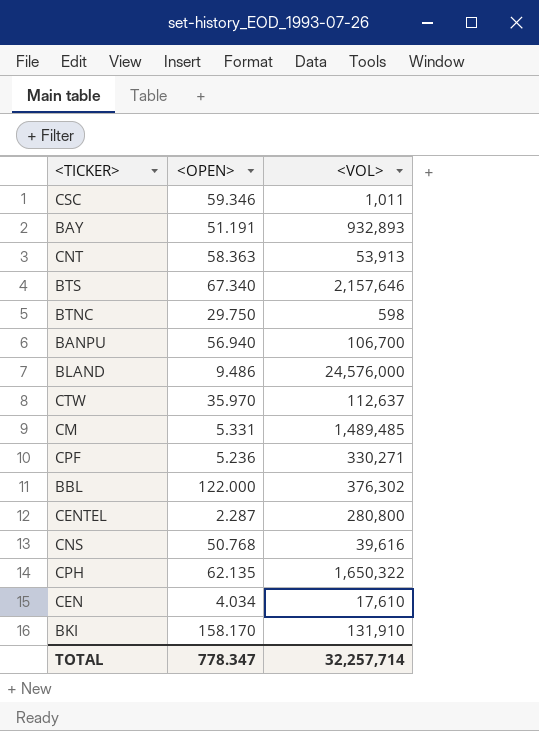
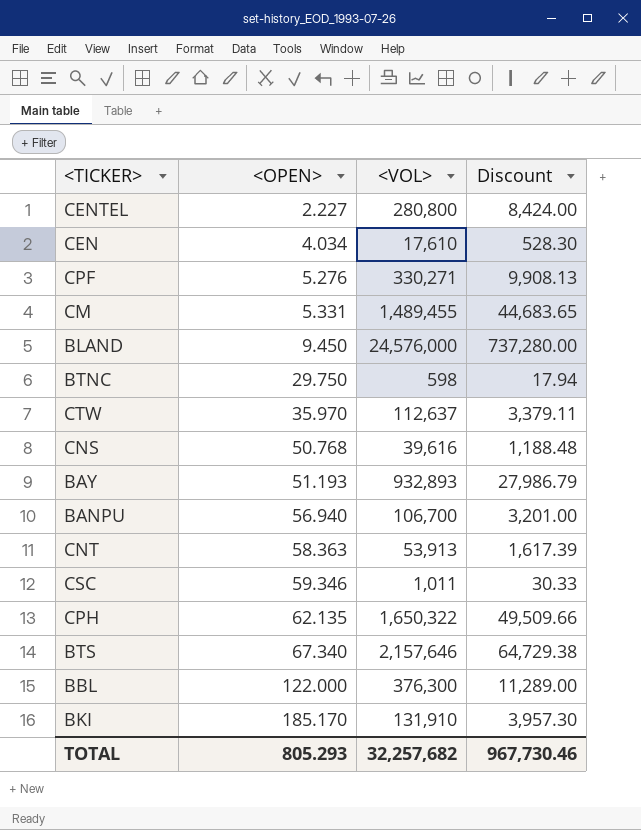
row order: none -> <OPEN> ascending
column Discount | formula: none -> [<VOL>] * 0.03
CENTEL | <OPEN>: 2.287 -> 2.227
CPF | <OPEN>: 5.236 -> 5.276
CM | <VOL>: 1,489,485 -> 1,489,455
BLAND | <OPEN>: 9.486 -> 9.450
BAY | <OPEN>: 51.191 -> 51.193
BBL | <VOL>: 376,302 -> 376,300
BKI | <OPEN>: 158.170 -> 185.170
TOTAL | <OPEN>: 778.347 -> 805.293
TOTAL | <VOL>: 32,257,714 -> 32,257,682

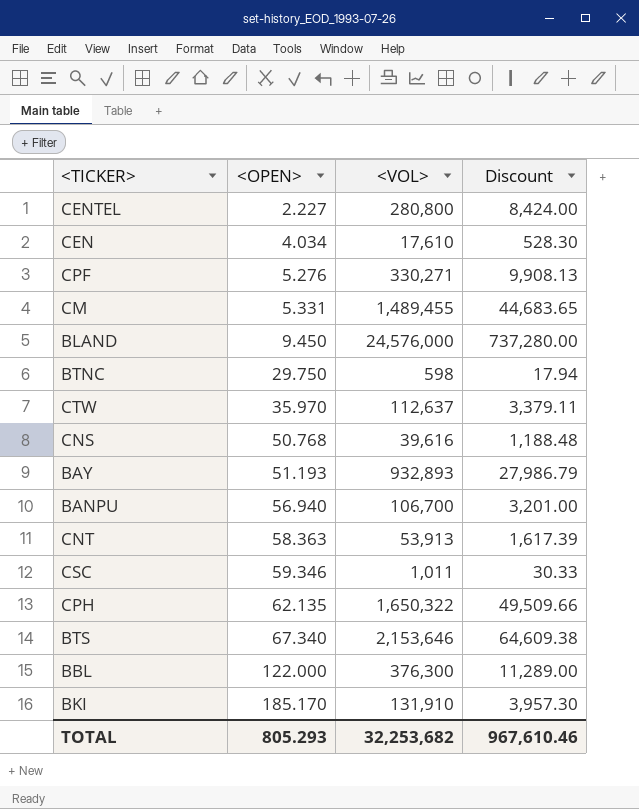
BTS | <VOL>: 2,157,646 -> 2,153,646
BTS | Discount: 64,729.38 -> 64,609.38
TOTAL | <VOL>: 32,257,682 -> 32,253,682
TOTAL | Discount: 967,730.46 -> 967,610.46

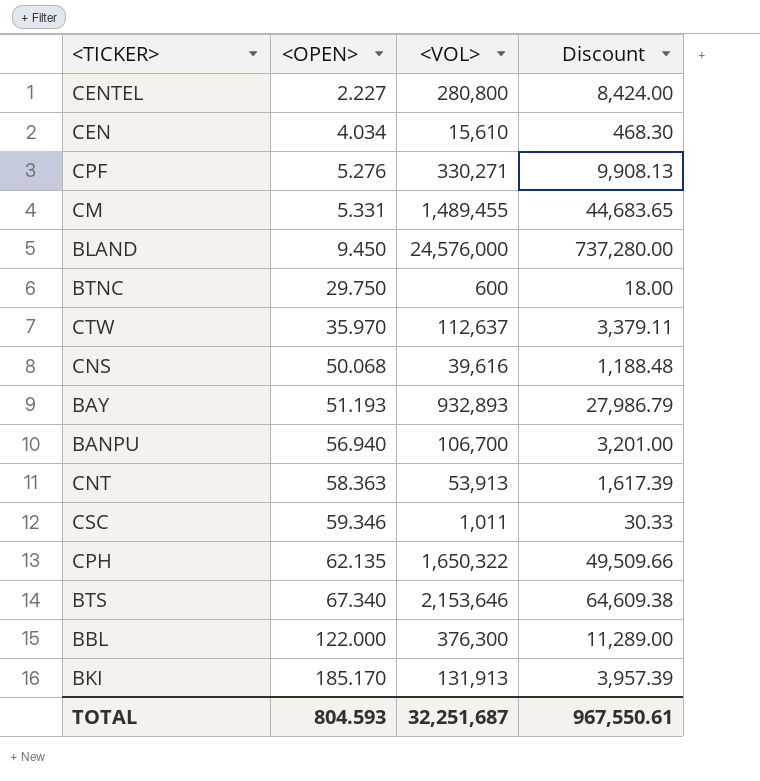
CEN | <VOL>: 17,610 -> 15,610
CEN | Discount: 528.30 -> 468.30
BTNC | <VOL>: 598 -> 600
BTNC | Discount: 17.94 -> 18.00
CNS | <OPEN>: 50.768 -> 50.068
BKI | <VOL>: 131,910 -> 131,913
BKI | Discount: 3,957.30 -> 3,957.39
TOTAL | <OPEN>: 805.293 -> 804.593
TOTAL | <VOL>: 32,253,682 -> 32,251,687
TOTAL | Discount: 967,610.46 -> 967,550.61

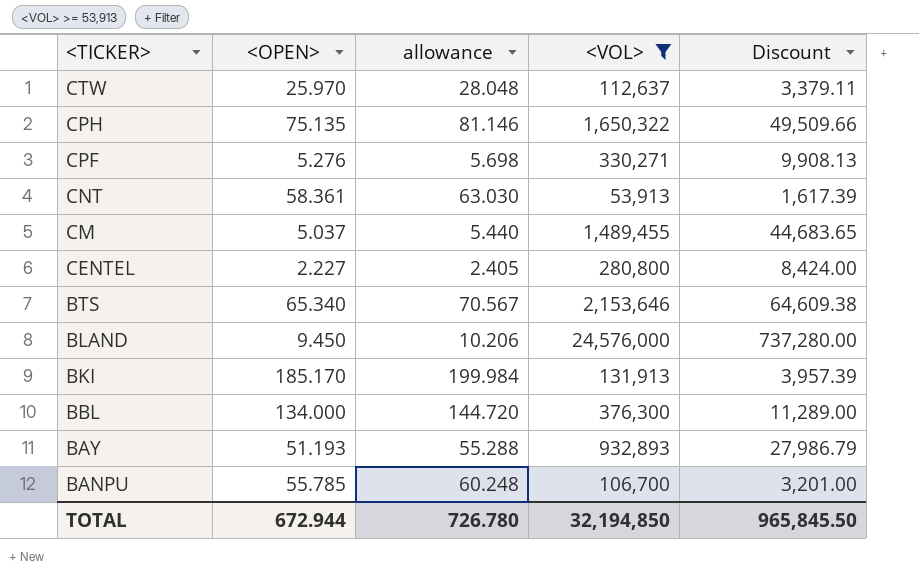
filter: none -> <VOL> >= 53,913
row order: <OPEN> ascending -> <TICKER> descending
column allowance | formula: none -> [<OPEN>] * 1.08
CTW | <OPEN>: 35.970 -> 25.970
CPH | <OPEN>: 62.135 -> 75.135
CNT | <OPEN>: 58.363 -> 58.361
CM | <OPEN>: 5.331 -> 5.037
BTS | <OPEN>: 67.340 -> 65.340
BBL | <OPEN>: 122.000 -> 134.000
BANPU | <OPEN>: 56.940 -> 55.785
TOTAL | <OPEN>: 804.593 -> 672.944
TOTAL | <VOL>: 32,251,687 -> 32,194,850
TOTAL | Discount: 967,550.61 -> 965,845.50

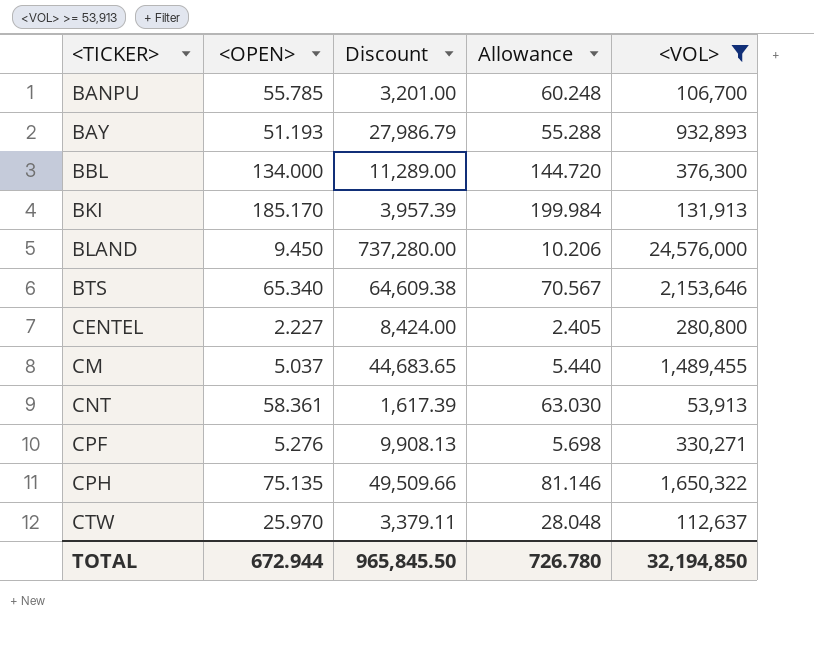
row order: <TICKER> descending -> <TICKER> ascending
column Discount | position: 5 -> 3
column name: allowance -> Allowance

